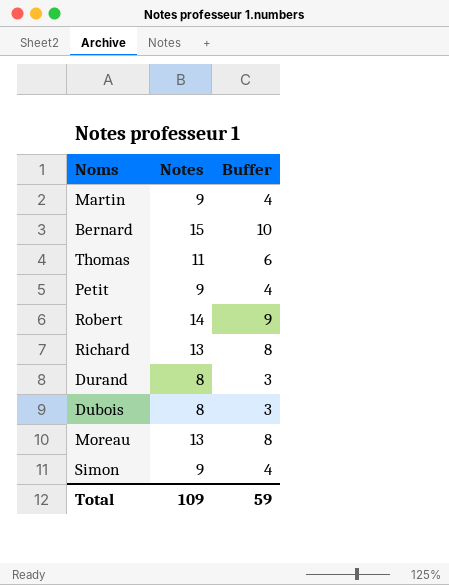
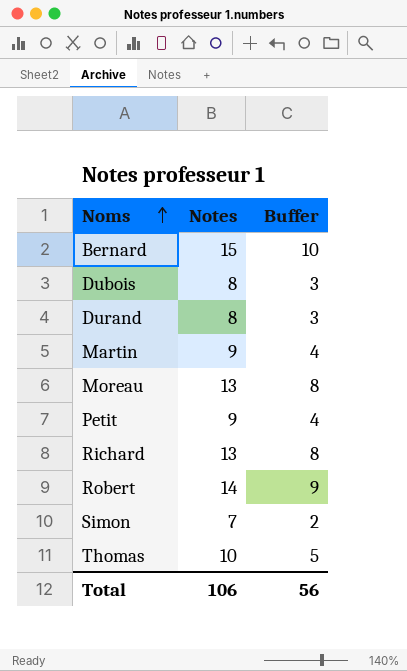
row order: none -> Noms ascending
Simon | Notes: 9 -> 7
Simon | Buffer: 4 -> 2
Thomas | Notes: 11 -> 10
Thomas | Buffer: 6 -> 5
Total | Notes: 109 -> 106
Total | Buffer: 59 -> 56

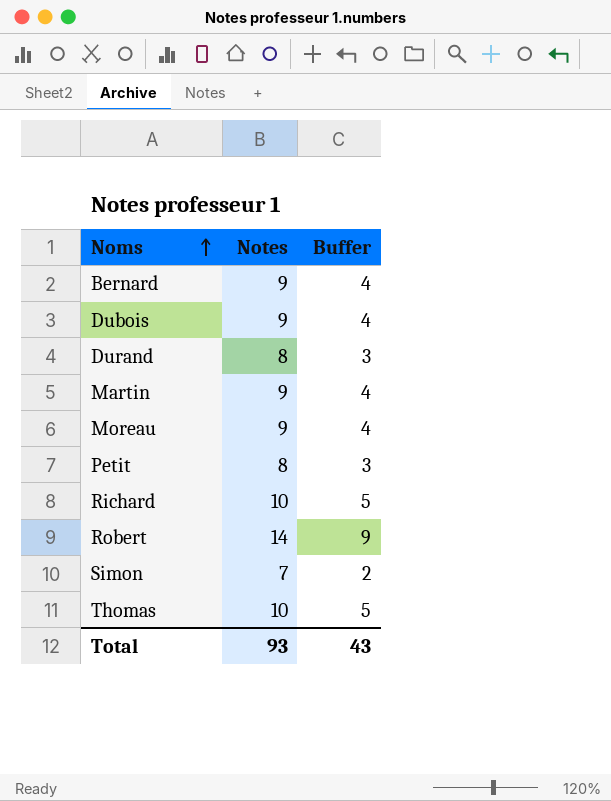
Bernard | Notes: 15 -> 9
Bernard | Buffer: 10 -> 4
Dubois | Notes: 8 -> 9
Dubois | Buffer: 3 -> 4
Moreau | Notes: 13 -> 9
Moreau | Buffer: 8 -> 4
Petit | Notes: 9 -> 8
Petit | Buffer: 4 -> 3
Richard | Notes: 13 -> 10
Richard | Buffer: 8 -> 5
Total | Notes: 106 -> 93
Total | Buffer: 56 -> 43

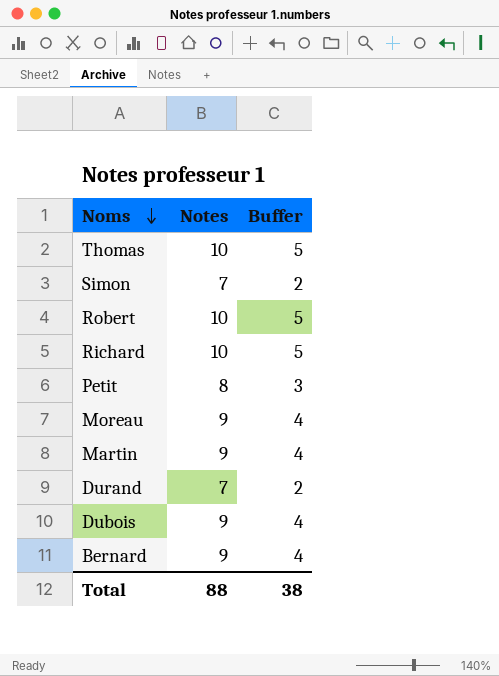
row order: Noms ascending -> Noms descending
Robert | Notes: 14 -> 10
Robert | Buffer: 9 -> 5
Durand | Notes: 8 -> 7
Durand | Buffer: 3 -> 2
Total | Notes: 93 -> 88
Total | Buffer: 43 -> 38

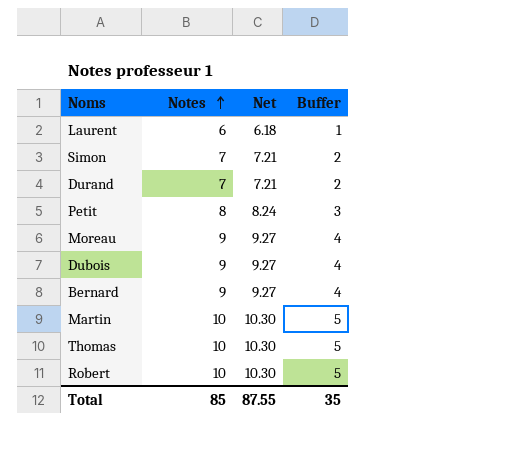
row order: Noms descending -> Notes ascending
column Net | formula: none -> [Notes] * 1.03
row Richard: 10 | 5 -> none
row Laurent: none -> 6 | 6.18 | 1
Martin | Notes: 9 -> 10
Martin | Buffer: 4 -> 5
Total | Notes: 88 -> 85
Total | Buffer: 38 -> 35

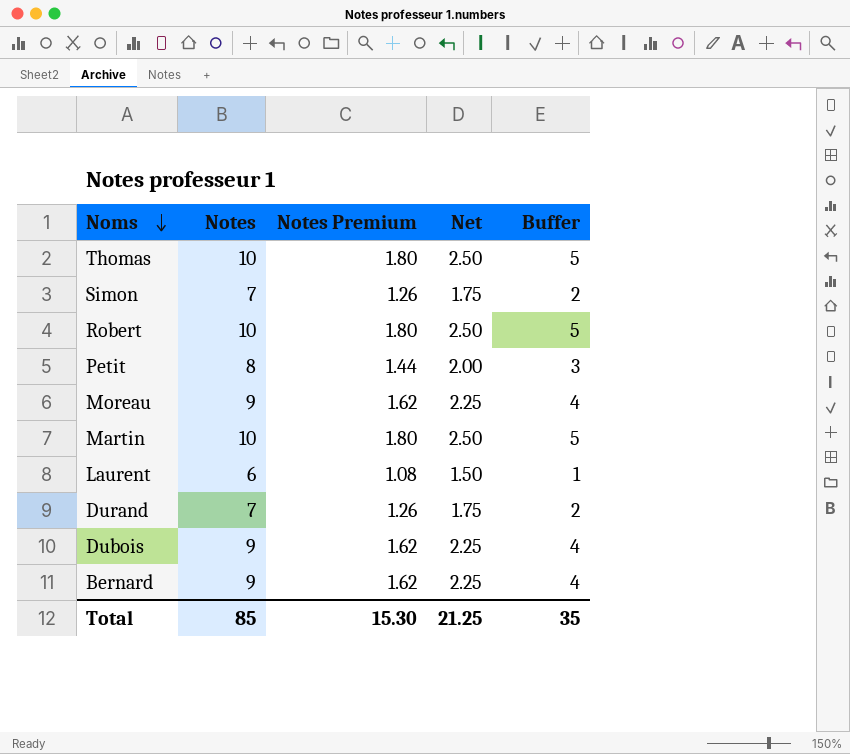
row order: Notes ascending -> Noms descending
column Notes Premium | formula: none -> [Notes] * 0.18
column Net | formula: [Notes] * 1.03 -> [Notes] * 0.25
Total | Net: 87.55 -> 21.25

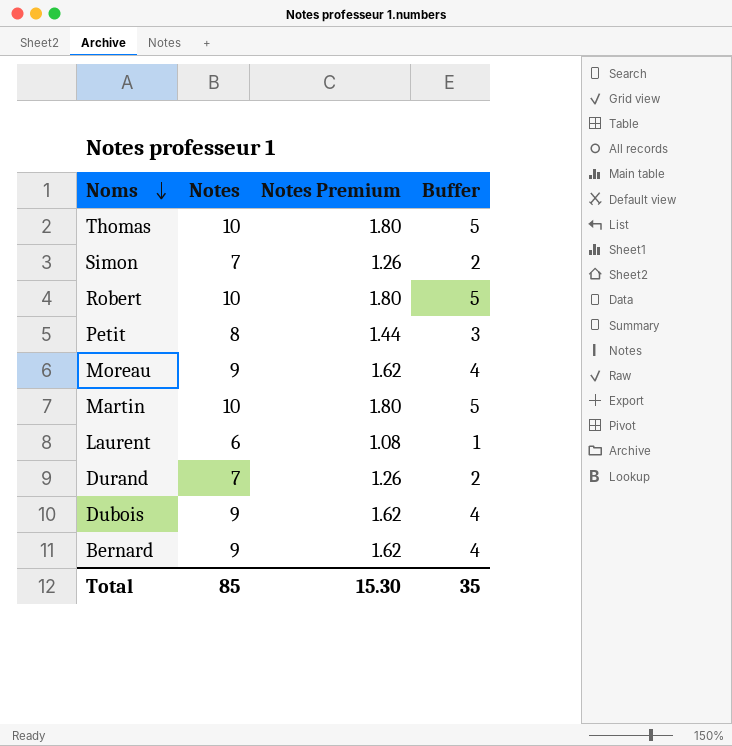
column Net | formula: [Notes] * 0.25 -> none

